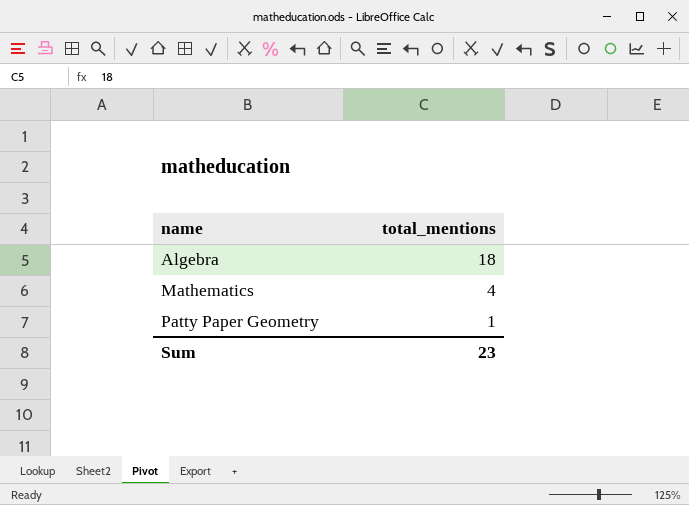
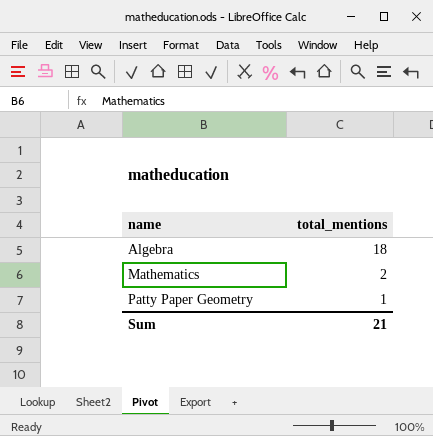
Mathematics | total_mentions: 4 -> 2
Sum | total_mentions: 23 -> 21

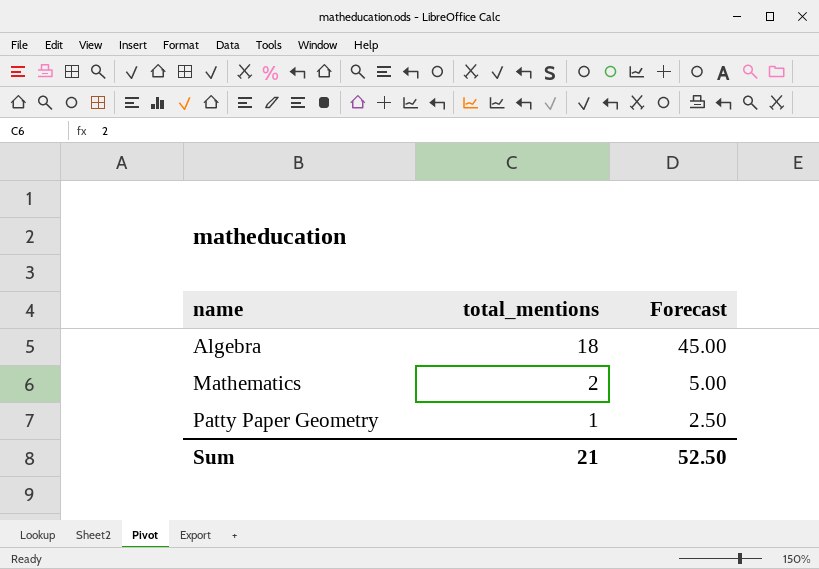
column Forecast | formula: none -> [total_mentions] * 2.5

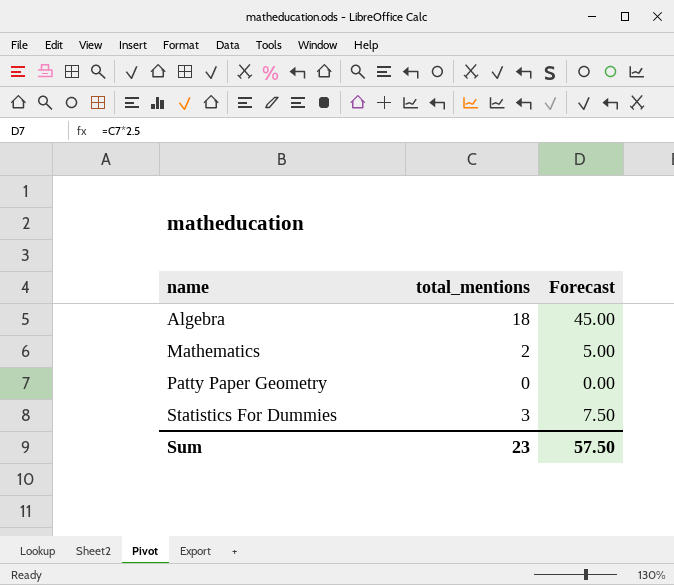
Patty Paper Geometry | total_mentions: 1 -> 0
Patty Paper Geometry | Forecast: 2.50 -> 0.00
row Statistics For Dummies: none -> 3 | 7.50
Sum | total_mentions: 21 -> 23
Sum | Forecast: 52.50 -> 57.50

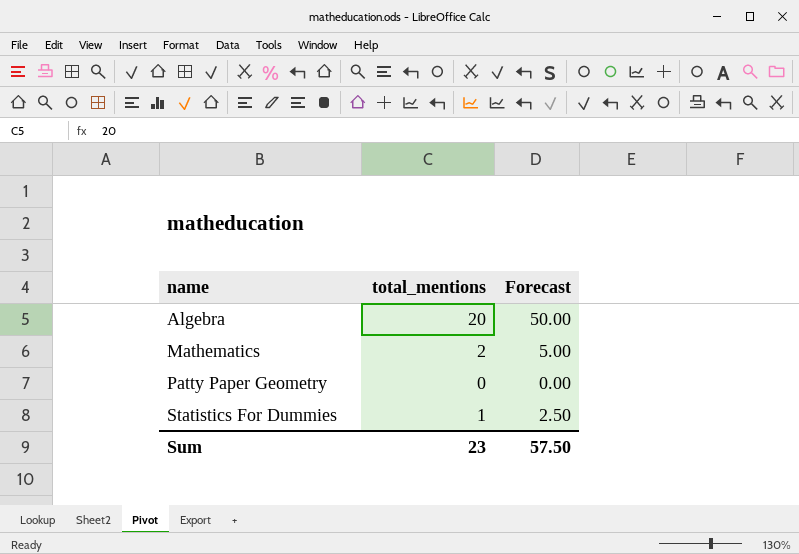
Algebra | total_mentions: 18 -> 20
Algebra | Forecast: 45.00 -> 50.00
Statistics For Dummies | total_mentions: 3 -> 1
Statistics For Dummies | Forecast: 7.50 -> 2.50

